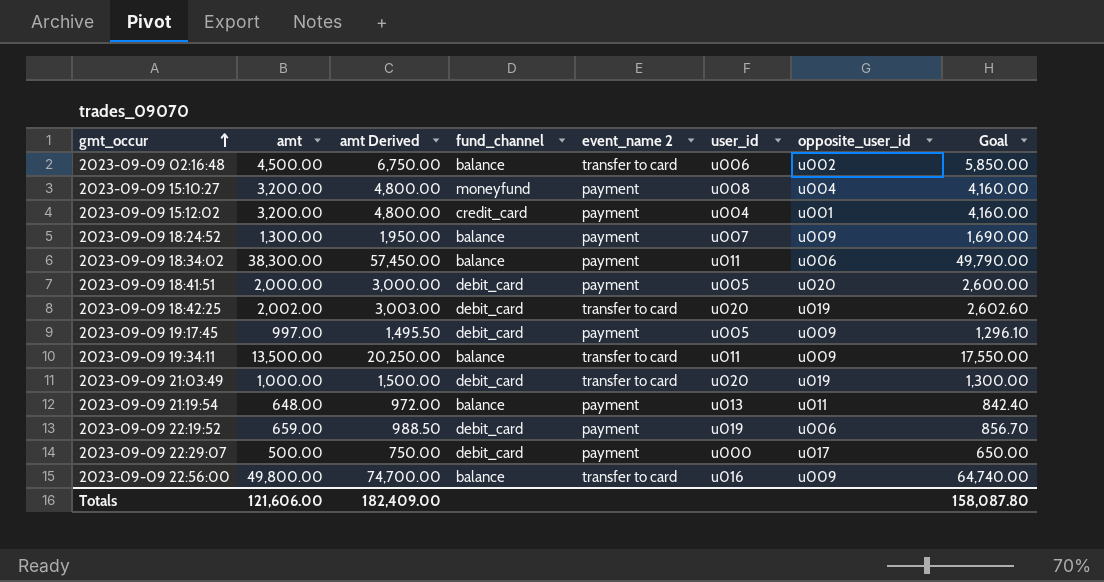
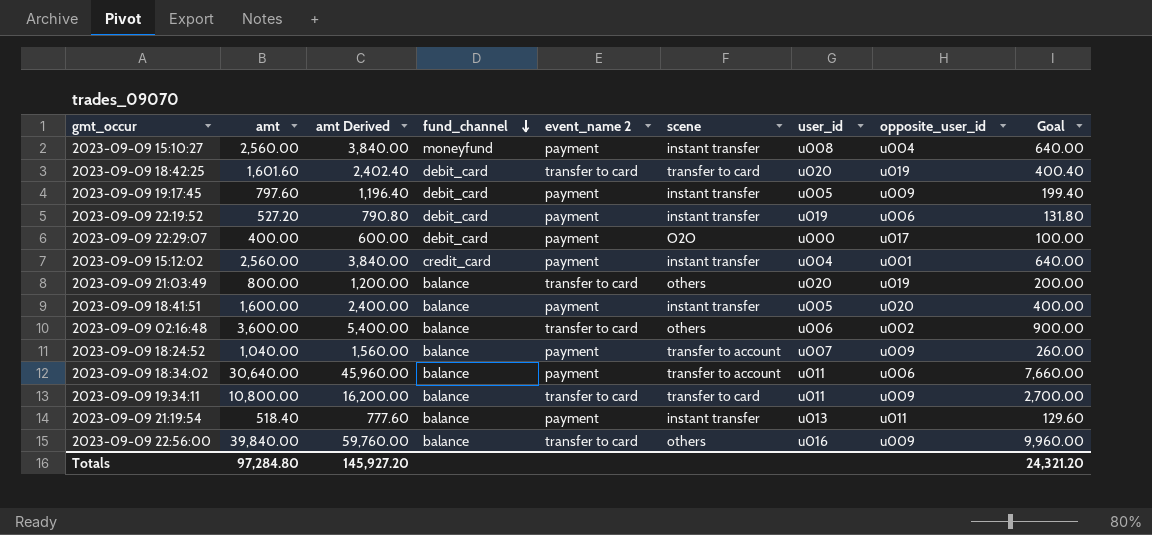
row order: gmt_occur ascending -> fund_channel descending
column scene | position: none -> 6
column Goal | formula: [amt] * 1.3 -> [amt] * 0.25
2023-09-09 15:10:27 | amt: 3,200.00 -> 2,560.00
2023-09-09 15:10:27 | amt Derived: 4,800.00 -> 3,840.00
2023-09-09 18:42:25 | amt: 2,002.00 -> 1,601.60
2023-09-09 18:42:25 | amt Derived: 3,003.00 -> 2,402.40
2023-09-09 19:17:45 | amt: 997.00 -> 797.60
2023-09-09 19:17:45 | amt Derived: 1,495.50 -> 1,196.40
2023-09-09 22:19:52 | amt: 659.00 -> 527.20
2023-09-09 22:19:52 | amt Derived: 988.50 -> 790.80
2023-09-09 22:29:07 | amt: 500.00 -> 400.00
2023-09-09 22:29:07 | amt Derived: 750.00 -> 600.00
2023-09-09 15:12:02 | amt: 3,200.00 -> 2,560.00
2023-09-09 15:12:02 | amt Derived: 4,800.00 -> 3,840.00
2023-09-09 21:03:49 | amt: 1,000.00 -> 800.00
2023-09-09 21:03:49 | amt Derived: 1,500.00 -> 1,200.00
2023-09-09 21:03:49 | fund_channel: debit_card -> balance
2023-09-09 18:41:51 | amt: 2,000.00 -> 1,600.00
2023-09-09 18:41:51 | amt Derived: 3,000.00 -> 2,400.00
2023-09-09 18:41:51 | fund_channel: debit_card -> balance
2023-09-09 02:16:48 | amt: 4,500.00 -> 3,600.00
2023-09-09 02:16:48 | amt Derived: 6,750.00 -> 5,400.00
2023-09-09 18:24:52 | amt: 1,300.00 -> 1,040.00
2023-09-09 18:24:52 | amt Derived: 1,950.00 -> 1,560.00
2023-09-09 18:34:02 | amt: 38,300.00 -> 30,640.00
2023-09-09 18:34:02 | amt Derived: 57,450.00 -> 45,960.00
2023-09-09 19:34:11 | amt: 13,500.00 -> 10,800.00
2023-09-09 19:34:11 | amt Derived: 20,250.00 -> 16,200.00
2023-09-09 21:19:54 | amt: 648.00 -> 518.40
2023-09-09 21:19:54 | amt Derived: 972.00 -> 777.60
2023-09-09 22:56:00 | amt: 49,800.00 -> 39,840.00
2023-09-09 22:56:00 | amt Derived: 74,700.00 -> 59,760.00
Totals | amt: 121,606.00 -> 97,284.80
Totals | amt Derived: 182,409.00 -> 145,927.20
Totals | Goal: 158,087.80 -> 24,321.20

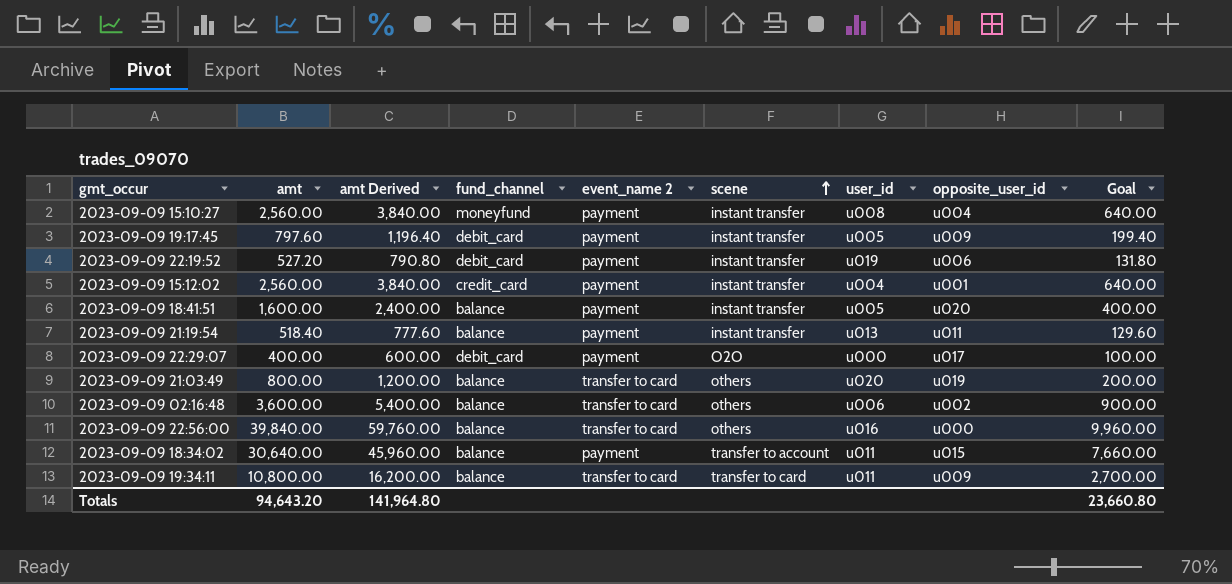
row order: fund_channel descending -> scene ascending
row 2023-09-09 18:42:25: 1,601.60 | 2,402.40 | debit_card | transfer to card | transfer to card | u020 | u019 | 400.40 -> none
row 2023-09-09 18:24:52: 1,040.00 | 1,560.00 | balance | payment | transfer to account | u007 | u009 | 260.00 -> none
2023-09-09 22:56:00 | opposite_user_id: u009 -> u000
2023-09-09 18:34:02 | opposite_user_id: u006 -> u015
Totals | amt: 97,284.80 -> 94,643.20
Totals | amt Derived: 145,927.20 -> 141,964.80
Totals | Goal: 24,321.20 -> 23,660.80

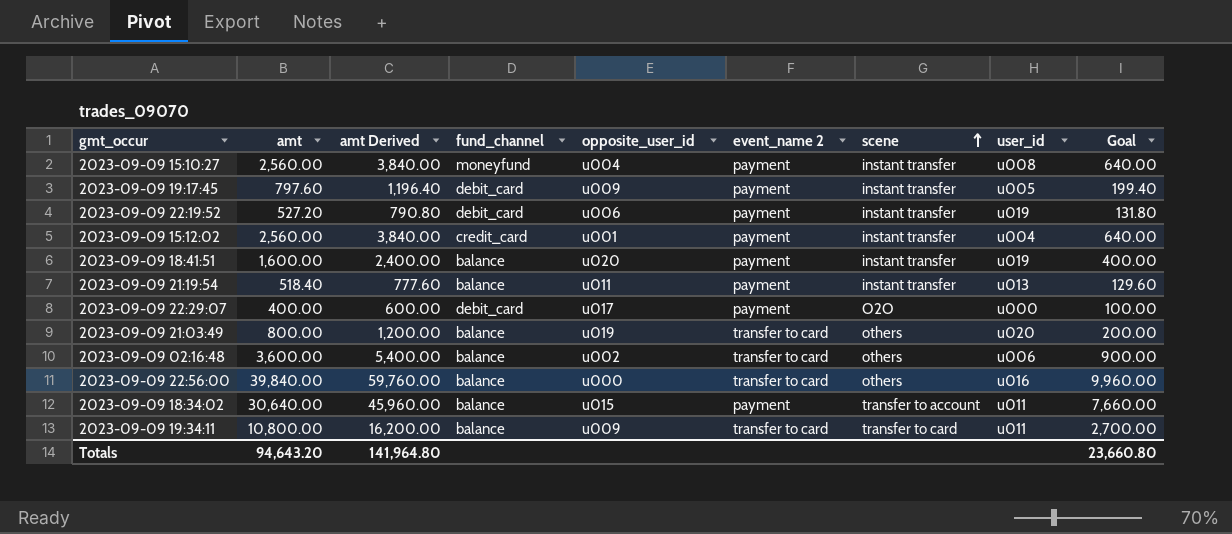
column opposite_user_id | position: 8 -> 5
2023-09-09 18:41:51 | user_id: u005 -> u019

